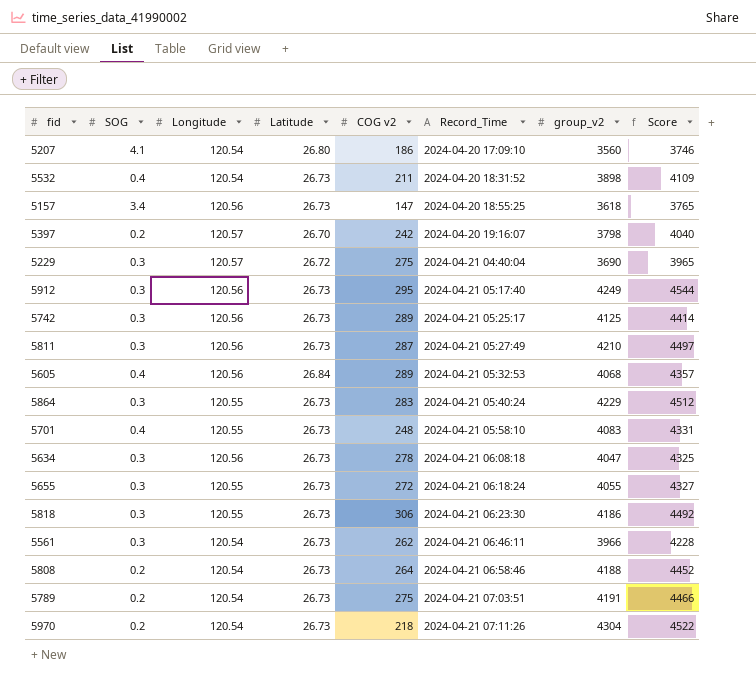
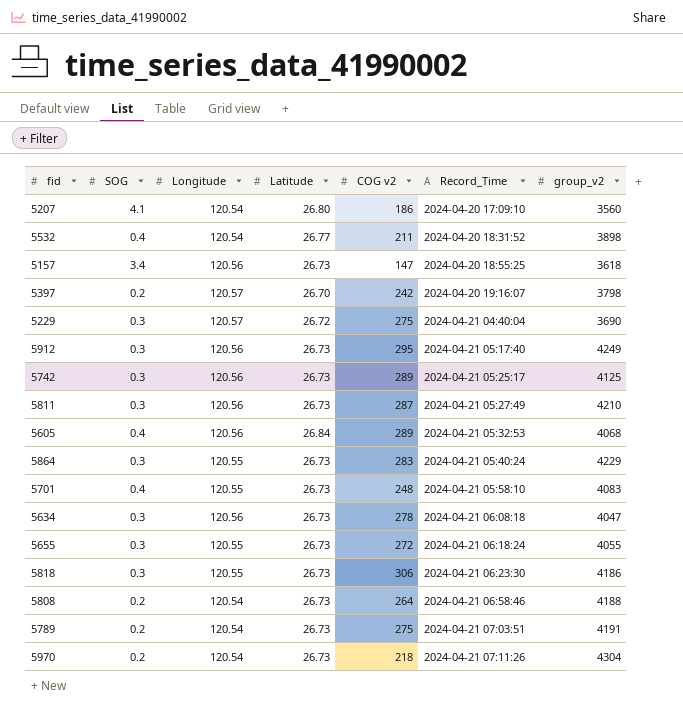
column Score | formula: [COG v2] + [group_v2] -> none
row 5561: 0.3 | 120.54 | 26.73 | 262 | 2024-04-21 06:46:11 | 3966 | 4228 -> none
5532 | Latitude: 26.73 -> 26.77

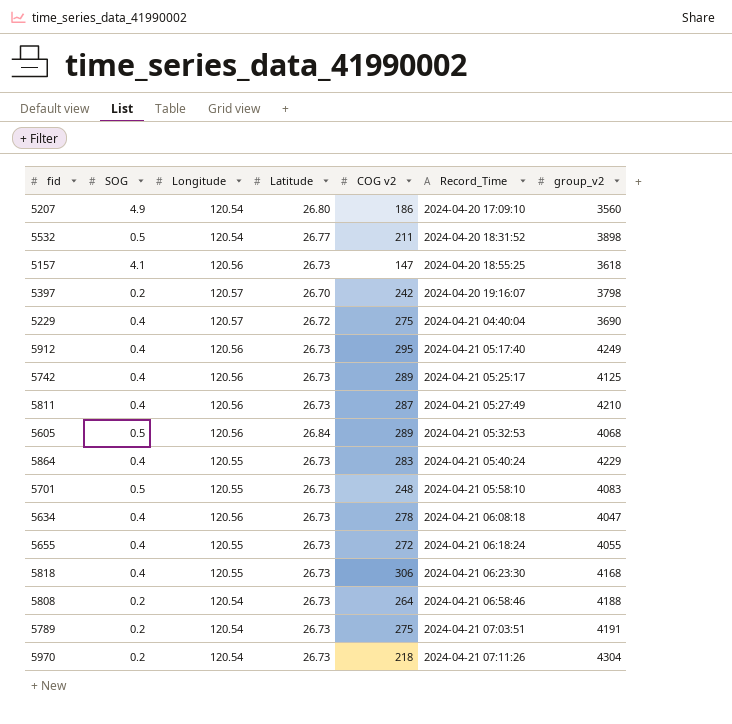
5207 | SOG: 4.1 -> 4.9
5532 | SOG: 0.4 -> 0.5
5157 | SOG: 3.4 -> 4.1
5229 | SOG: 0.3 -> 0.4
5912 | SOG: 0.3 -> 0.4
5742 | SOG: 0.3 -> 0.4
5811 | SOG: 0.3 -> 0.4
5605 | SOG: 0.4 -> 0.5
5864 | SOG: 0.3 -> 0.4
5701 | SOG: 0.4 -> 0.5
5634 | SOG: 0.3 -> 0.4
5655 | SOG: 0.3 -> 0.4
5818 | SOG: 0.3 -> 0.4
5818 | group_v2: 4186 -> 4168

